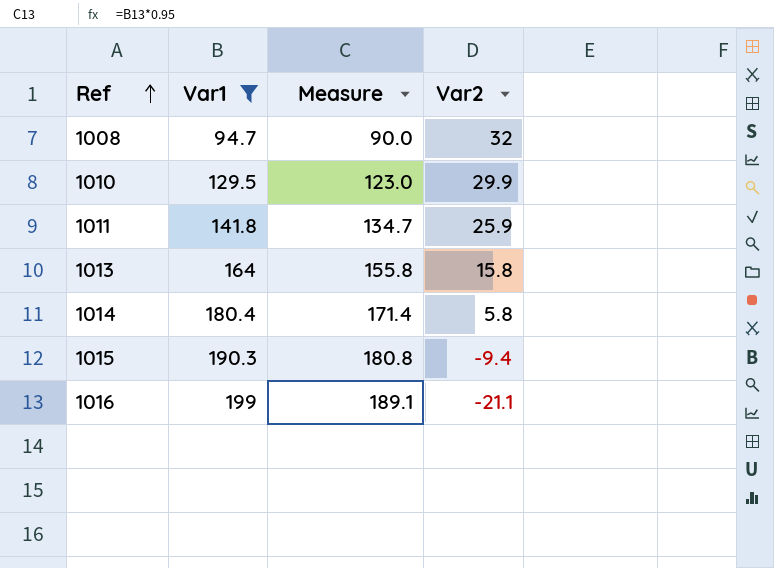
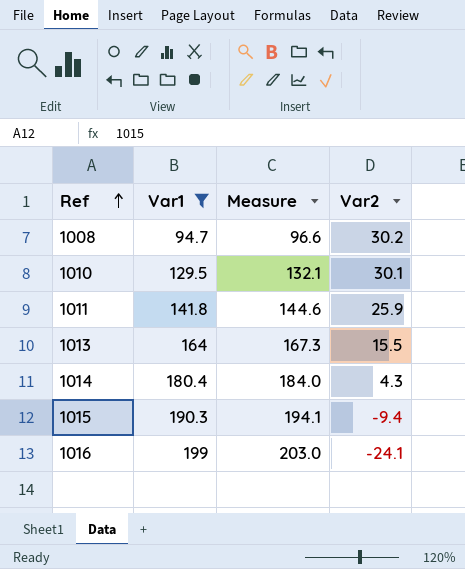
column Measure | formula: [Var1] * 0.95 -> [Var1] * 1.02
1008 | Var2: 32 -> 30.2
1010 | Var2: 29.9 -> 30.1
1013 | Var2: 15.8 -> 15.5
1014 | Var2: 5.8 -> 4.3
1016 | Var2: -21.1 -> -24.1

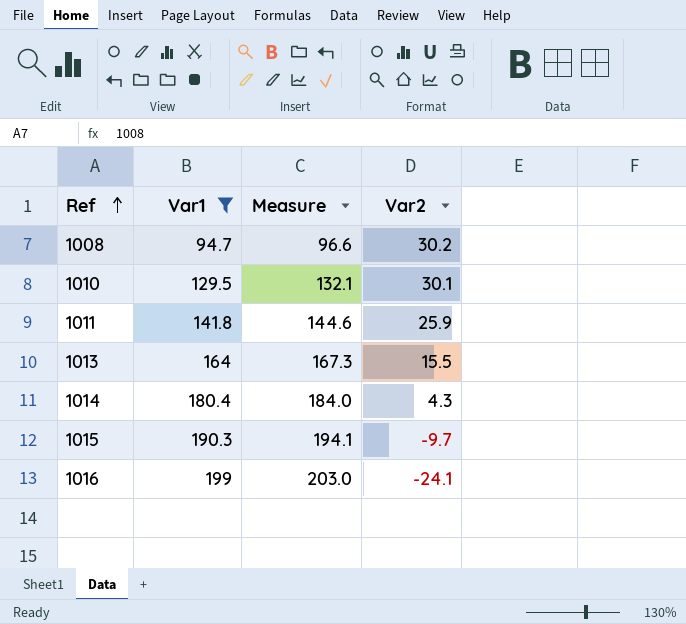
1015 | Var2: -9.4 -> -9.7

